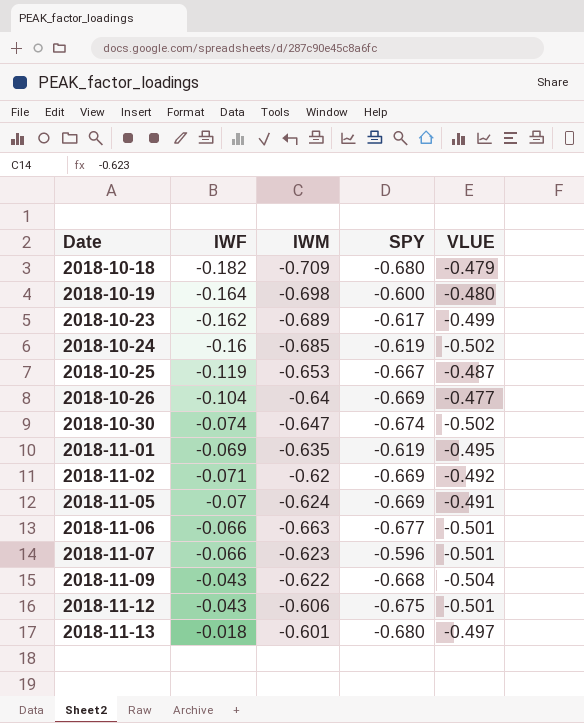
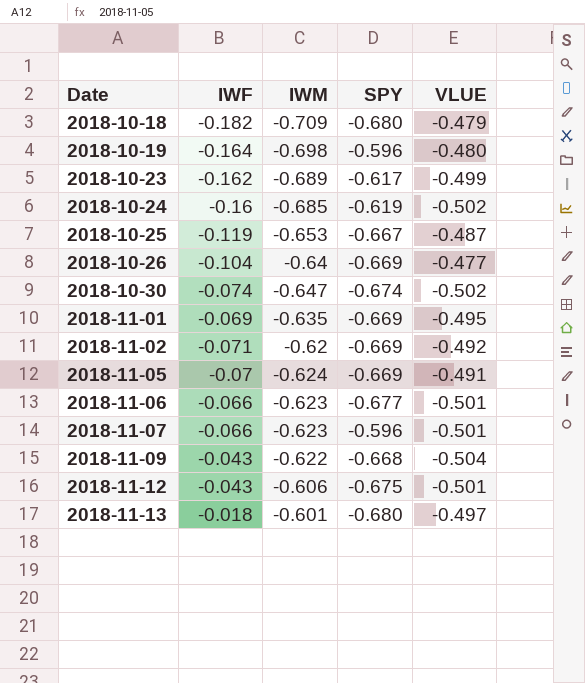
2018-10-19 | SPY: -0.600 -> -0.596
2018-11-01 | SPY: -0.619 -> -0.669
2018-11-06 | IWM: -0.663 -> -0.623

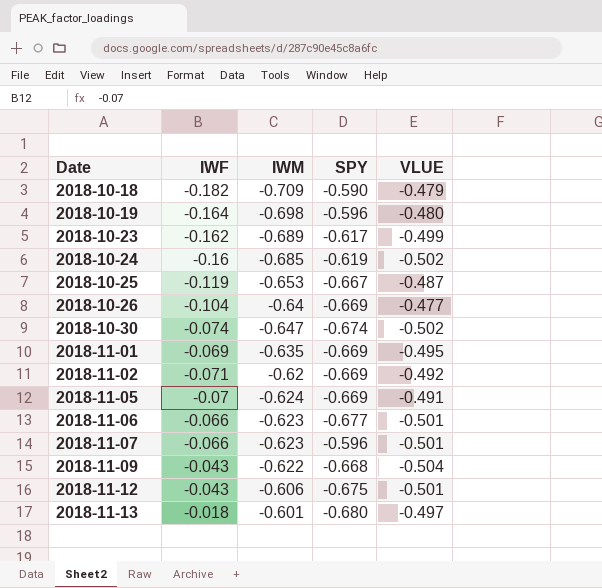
2018-10-18 | SPY: -0.680 -> -0.590

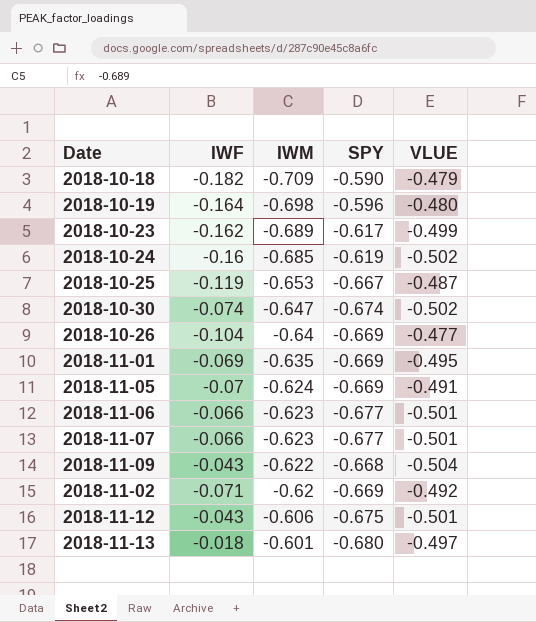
row order: Date ascending -> IWM ascending
2018-11-07 | SPY: -0.596 -> -0.677

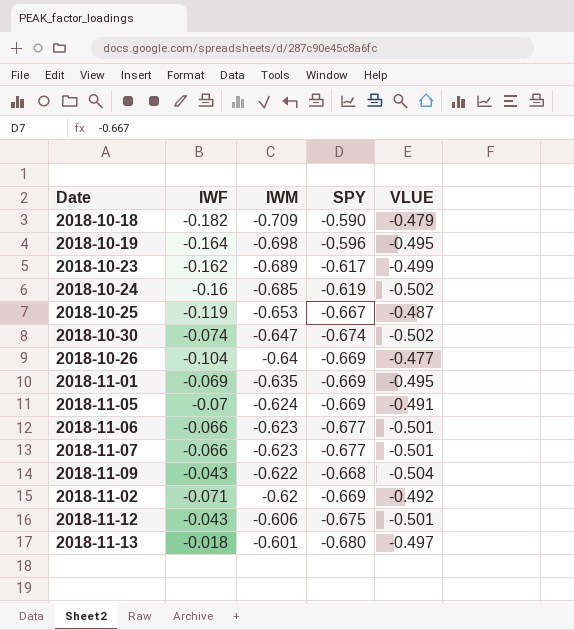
2018-10-19 | VLUE: -0.480 -> -0.495

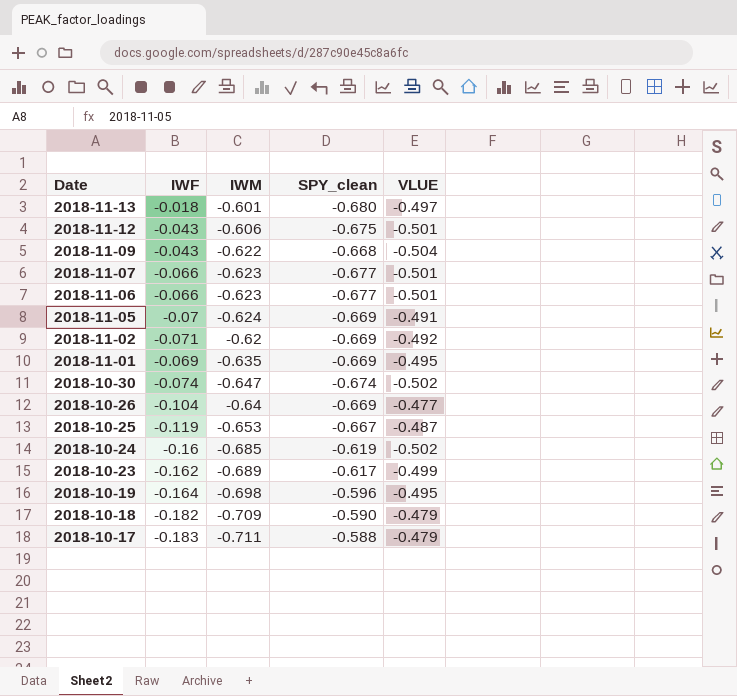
row order: IWM ascending -> Date descending
column name: SPY -> SPY_clean
row 2018-10-17: none -> -0.183 | -0.711 | -0.588 | -0.479

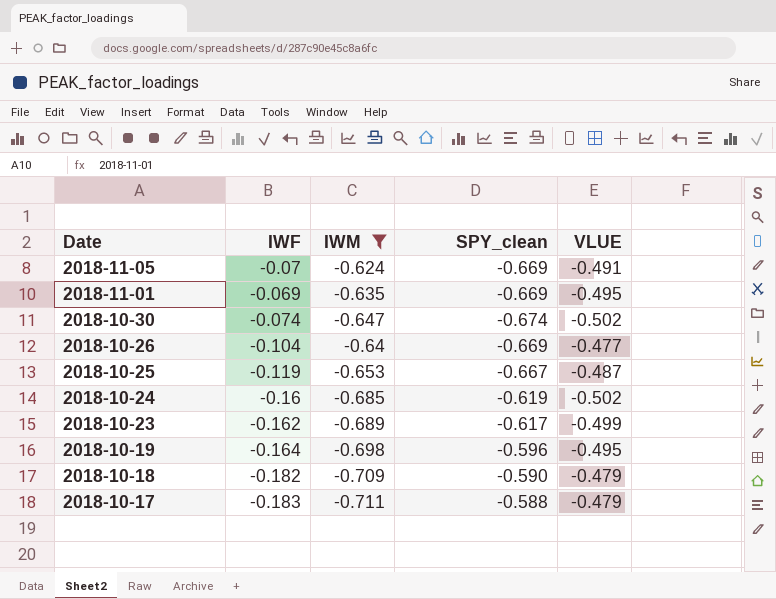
filter: none -> IWM <= -0.624

